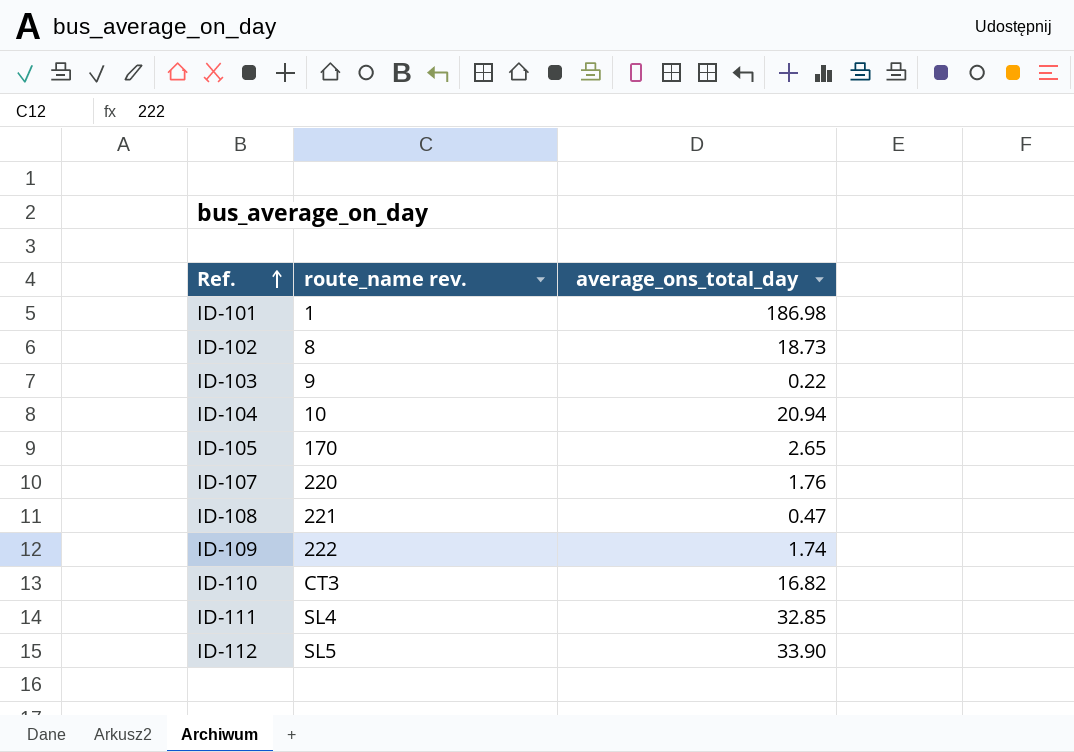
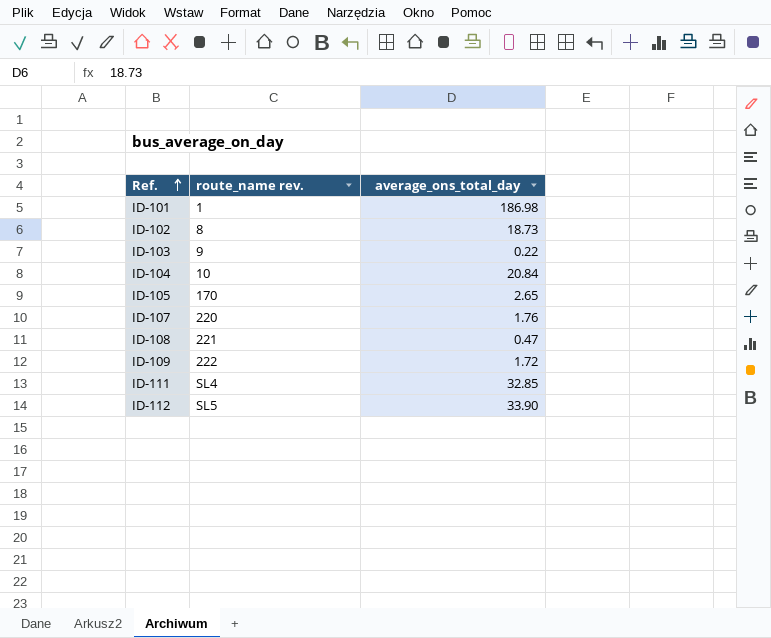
row ID-110: CT3 | 16.82 -> none
ID-104 | average_ons_total_day: 20.94 -> 20.84
ID-109 | average_ons_total_day: 1.74 -> 1.72

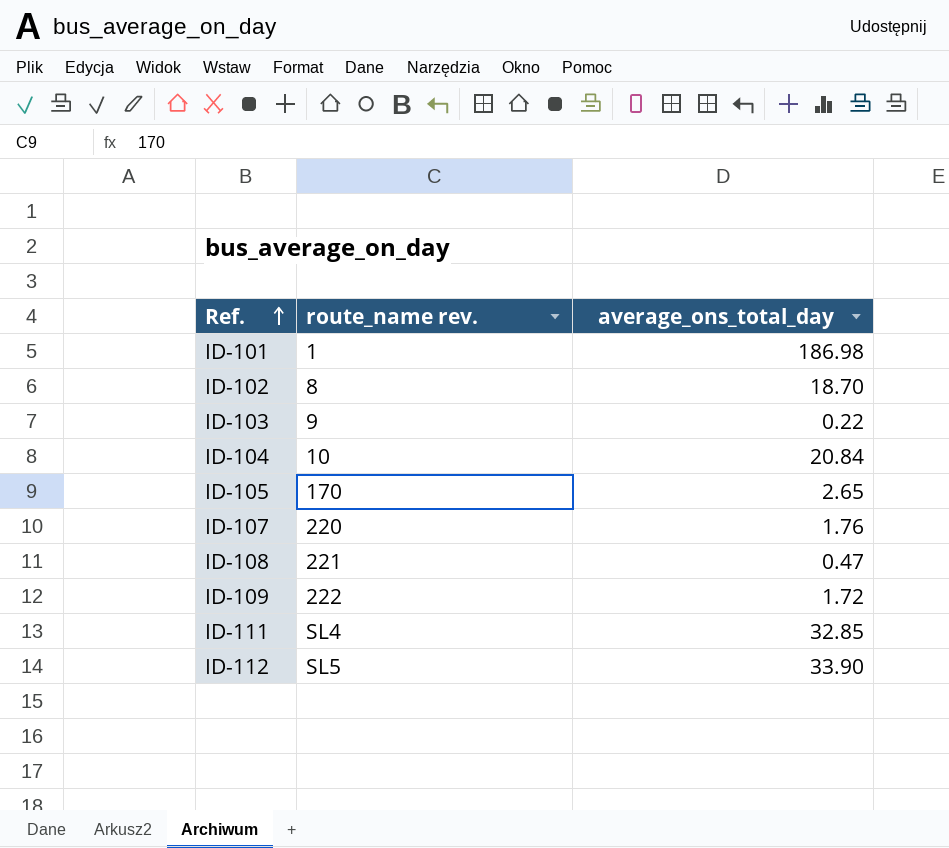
ID-102 | average_ons_total_day: 18.73 -> 18.70

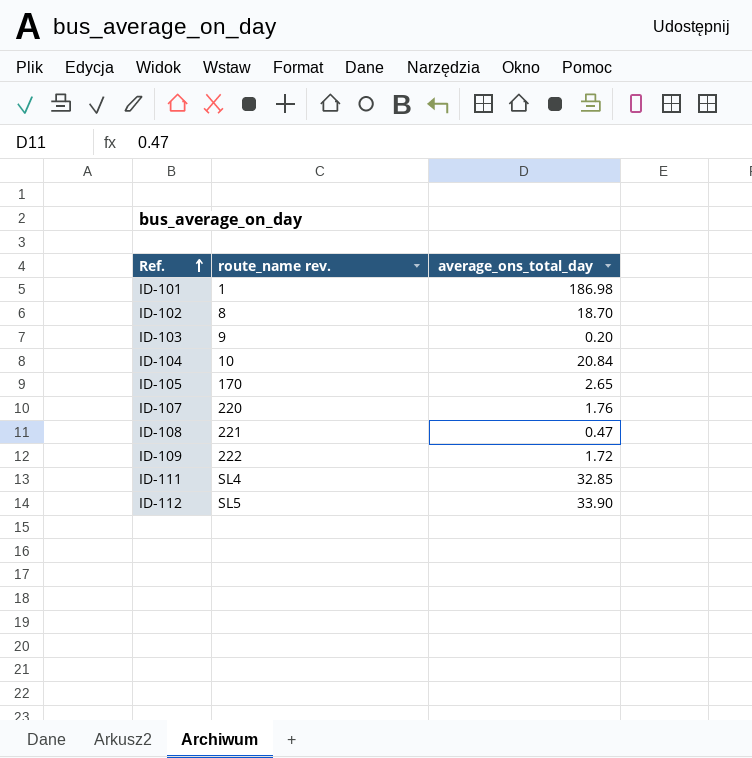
ID-103 | average_ons_total_day: 0.22 -> 0.20

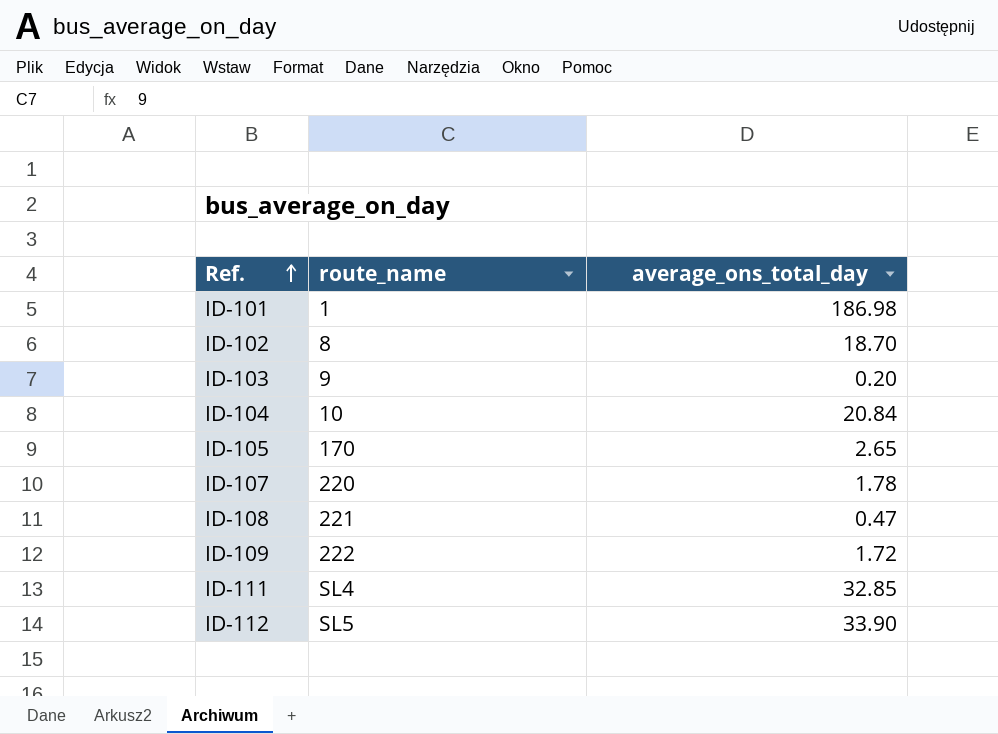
column name: route_name rev. -> route_name
ID-107 | average_ons_total_day: 1.76 -> 1.78

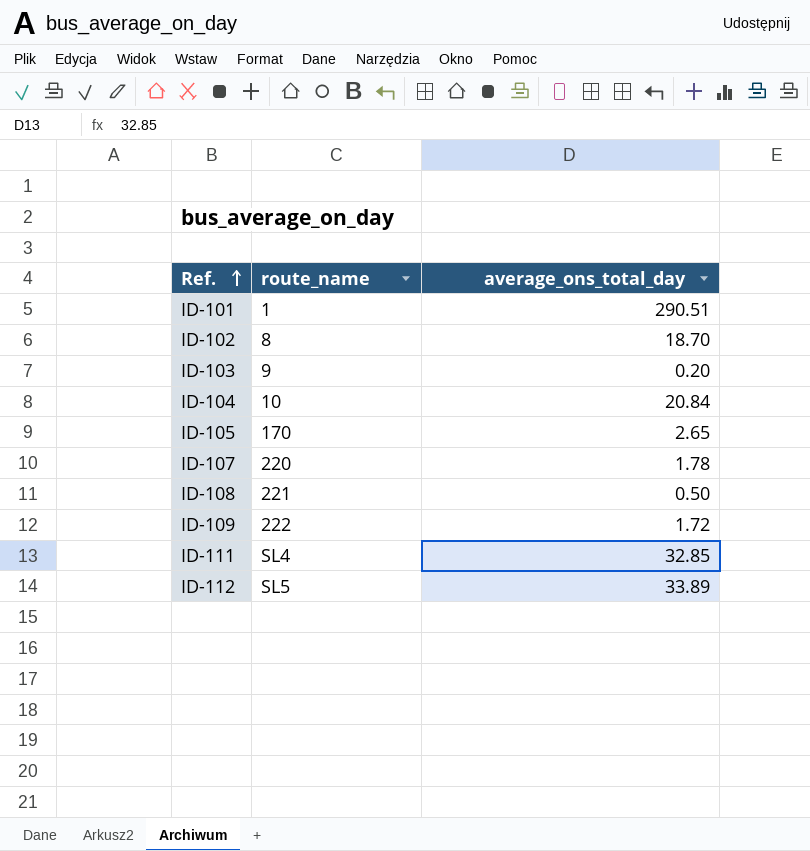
ID-101 | average_ons_total_day: 186.98 -> 290.51
ID-108 | average_ons_total_day: 0.47 -> 0.50
ID-112 | average_ons_total_day: 33.90 -> 33.89

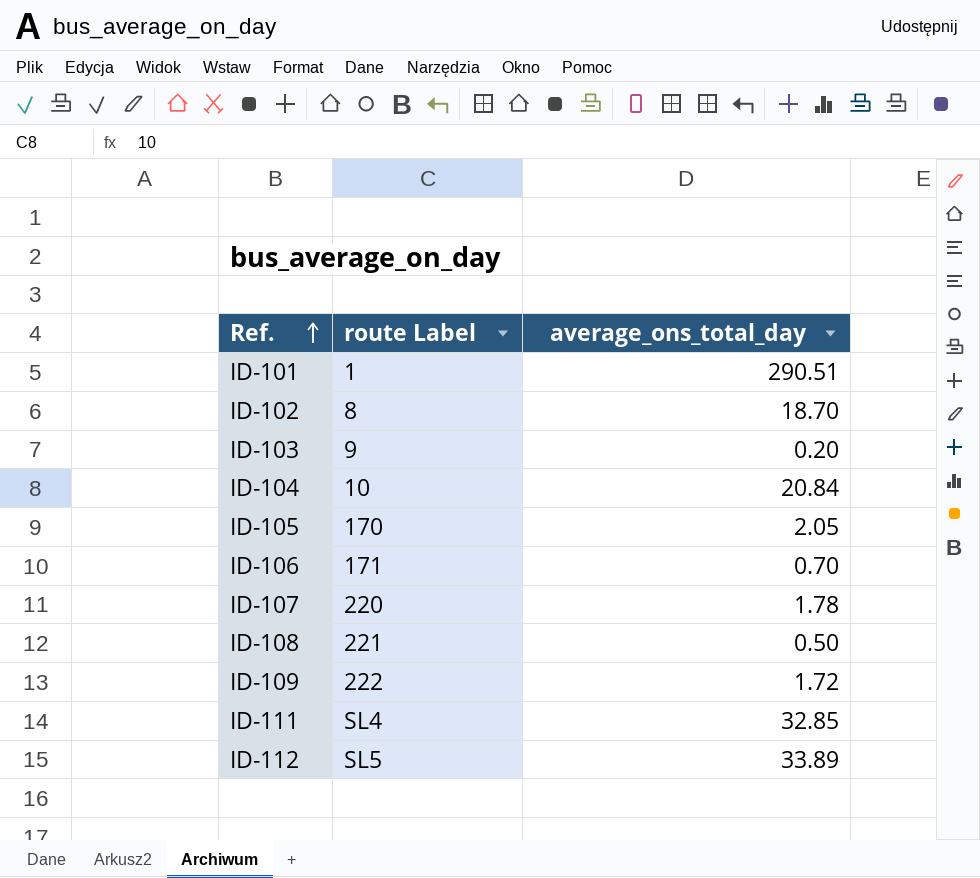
column name: route_name -> route Label
ID-105 | average_ons_total_day: 2.65 -> 2.05
row ID-106: none -> 171 | 0.70

